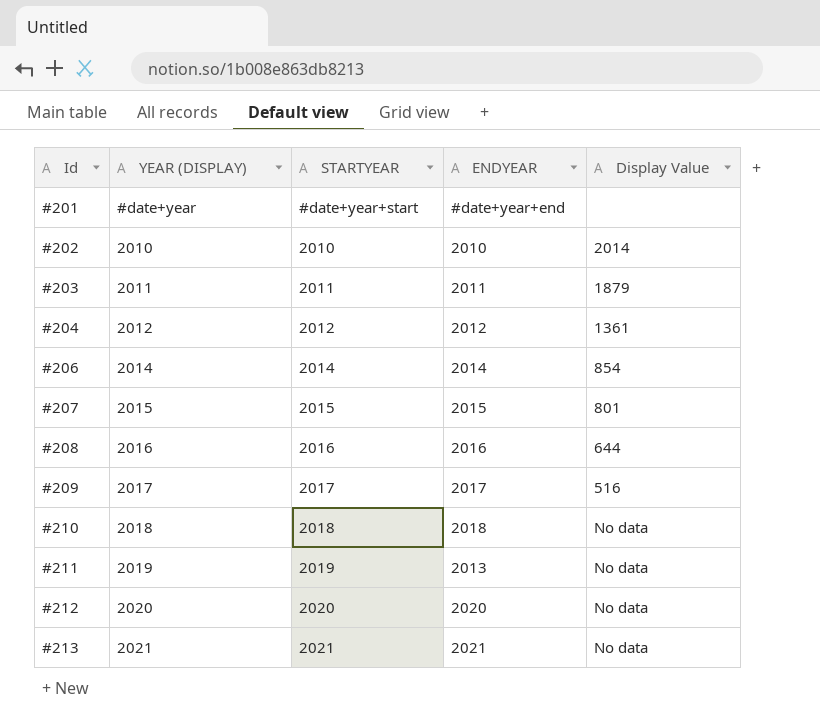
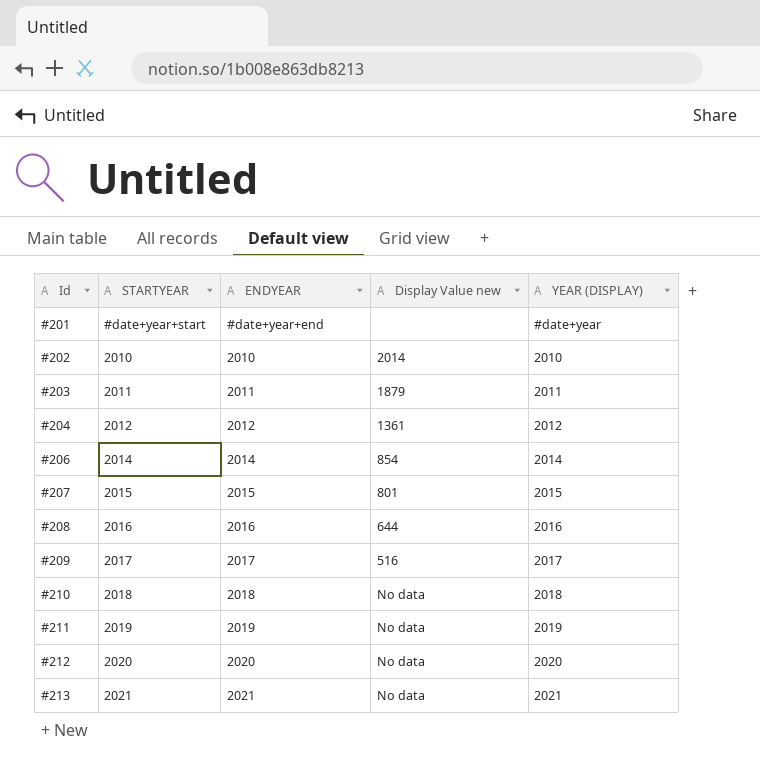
column name: Display Value -> Display Value new
column YEAR (DISPLAY) | position: 2 -> 5
#211 | ENDYEAR: 2013 -> 2019

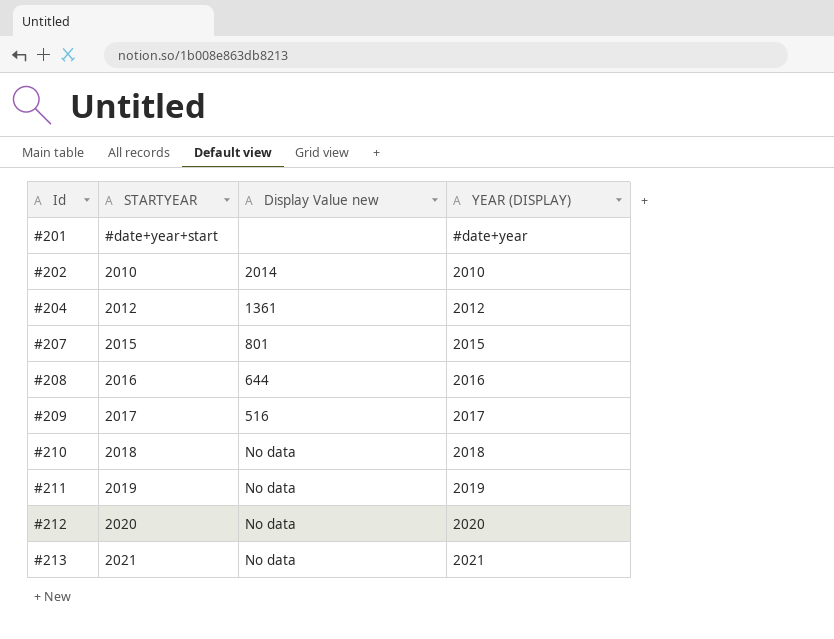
column ENDYEAR | position: 3 -> none
row #203: 2011 | 2011 | 1879 | 2011 -> none
row #206: 2014 | 2014 | 854 | 2014 -> none

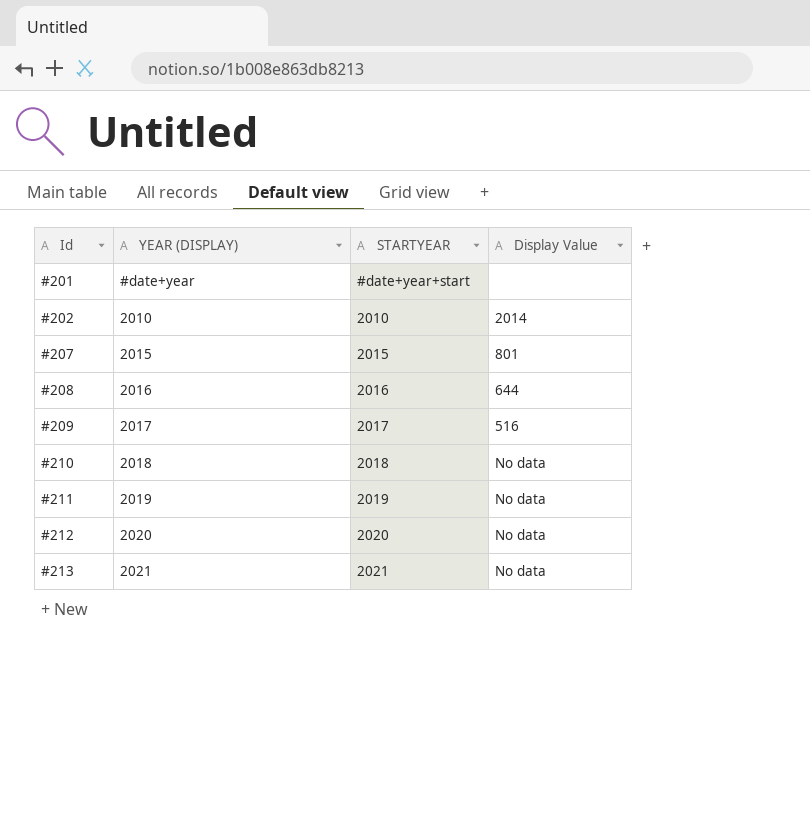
column YEAR (DISPLAY) | position: 4 -> 2
column name: Display Value new -> Display Value
row #204: 2012 | 1361 | 2012 -> none

